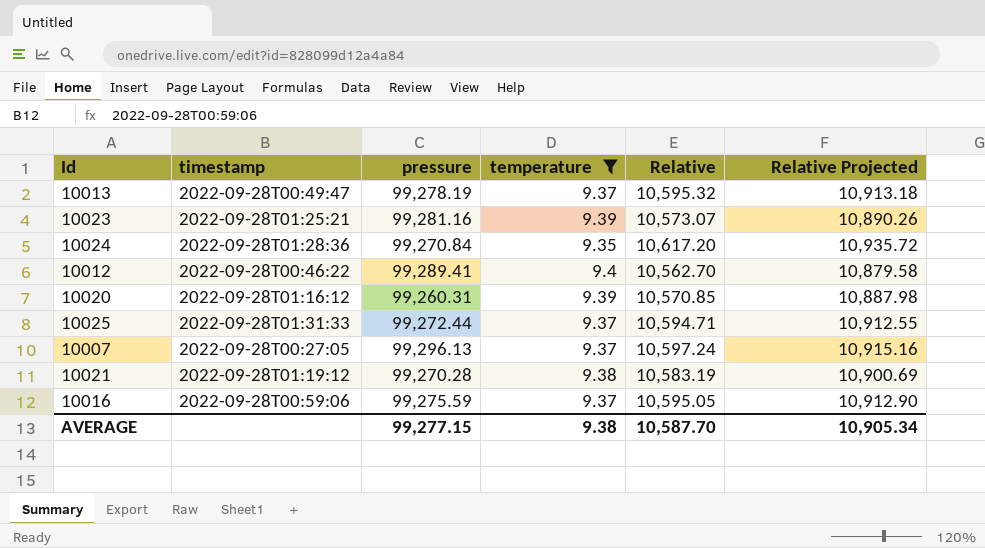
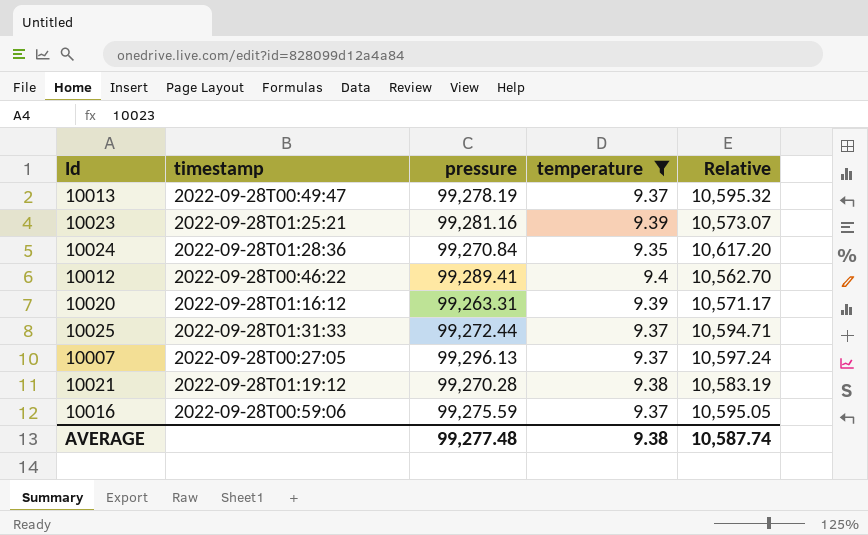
column Relative Projected | formula: [Relative] * 1.03 -> none
10020 | pressure: 99,260.31 -> 99,263.31
10020 | Relative: 10,570.85 -> 10,571.17
AVERAGE | pressure: 99,277.15 -> 99,277.48
AVERAGE | Relative: 10,587.70 -> 10,587.74

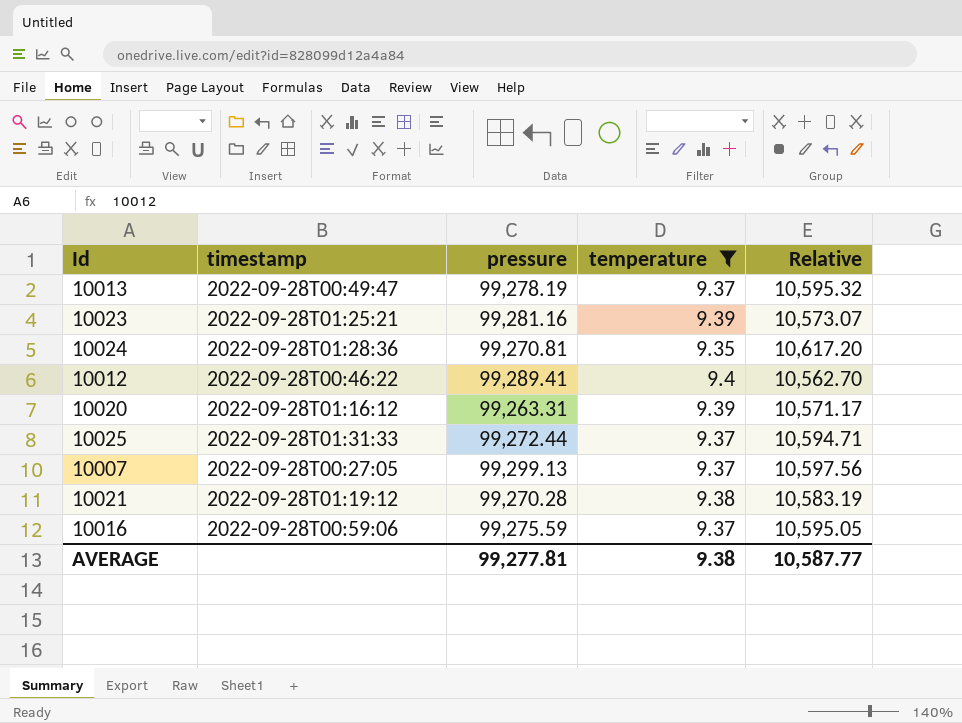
10024 | pressure: 99,270.84 -> 99,270.81
10007 | pressure: 99,296.13 -> 99,299.13
10007 | Relative: 10,597.24 -> 10,597.56
AVERAGE | pressure: 99,277.48 -> 99,277.81
AVERAGE | Relative: 10,587.74 -> 10,587.77

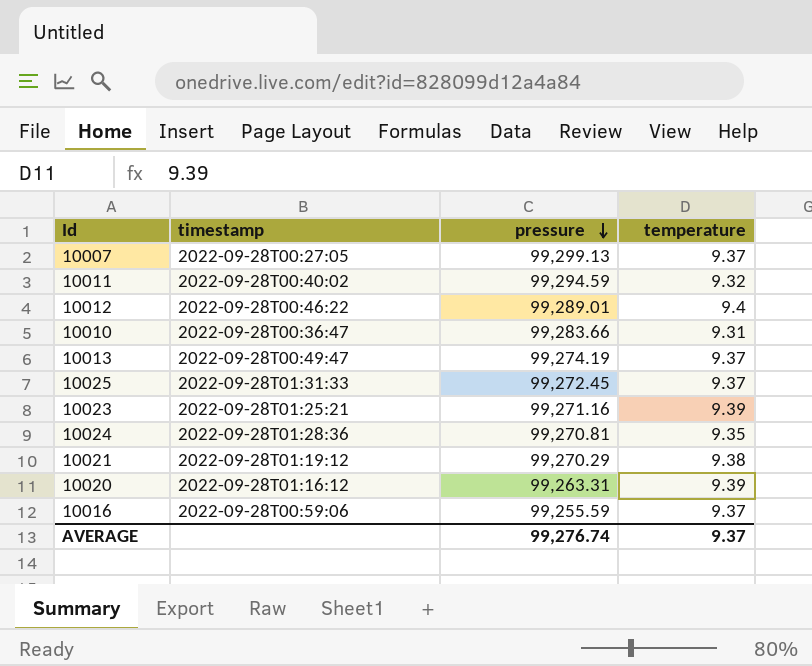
filter: temperature >= 9.35 -> none
row order: none -> pressure descending
column Relative | formula: [pressure] / [temperature] -> none
10012 | pressure: 99,289.41 -> 99,289.01
10013 | pressure: 99,278.19 -> 99,274.19
10025 | pressure: 99,272.44 -> 99,272.45
10023 | pressure: 99,281.16 -> 99,271.16
10021 | pressure: 99,270.28 -> 99,270.29
10016 | pressure: 99,275.59 -> 99,255.59
AVERAGE | pressure: 99,277.81 -> 99,276.74
AVERAGE | temperature: 9.38 -> 9.37

